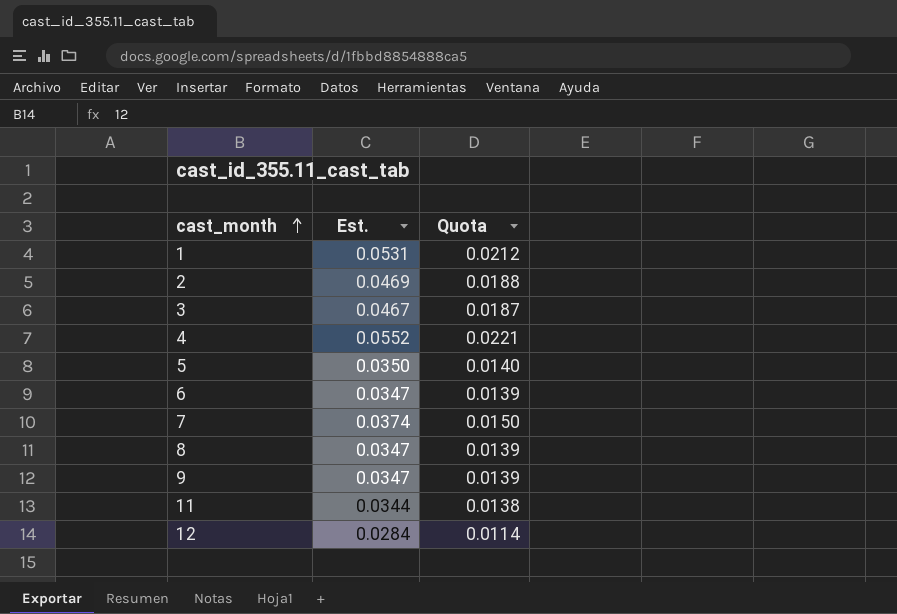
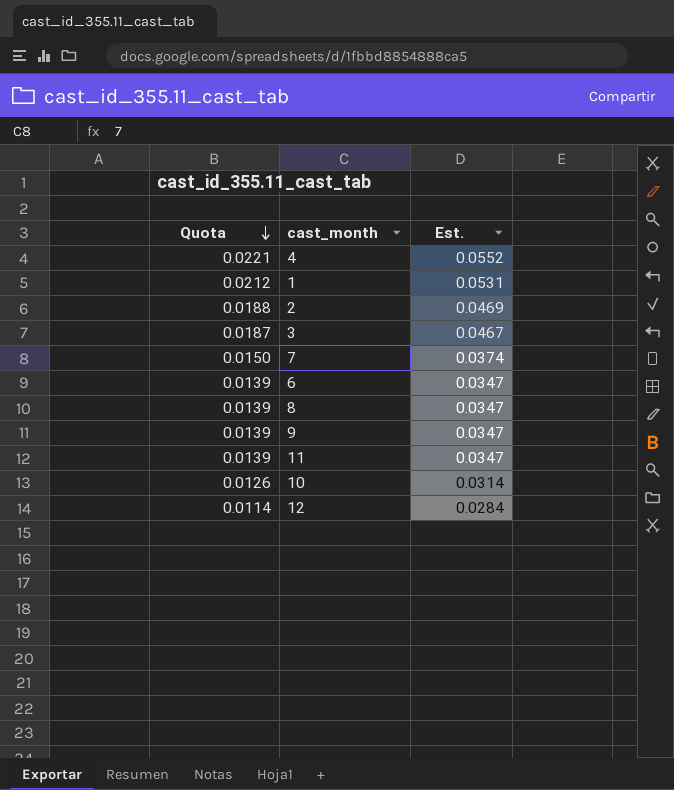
row order: cast_month ascending -> Quota descending
column Quota | position: 3 -> 1
row 5: 0.0350 | 0.0140 -> none
11 | Quota: 0.0138 -> 0.0139
11 | Est.: 0.0344 -> 0.0347
row 10: none -> 0.0126 | 0.0314

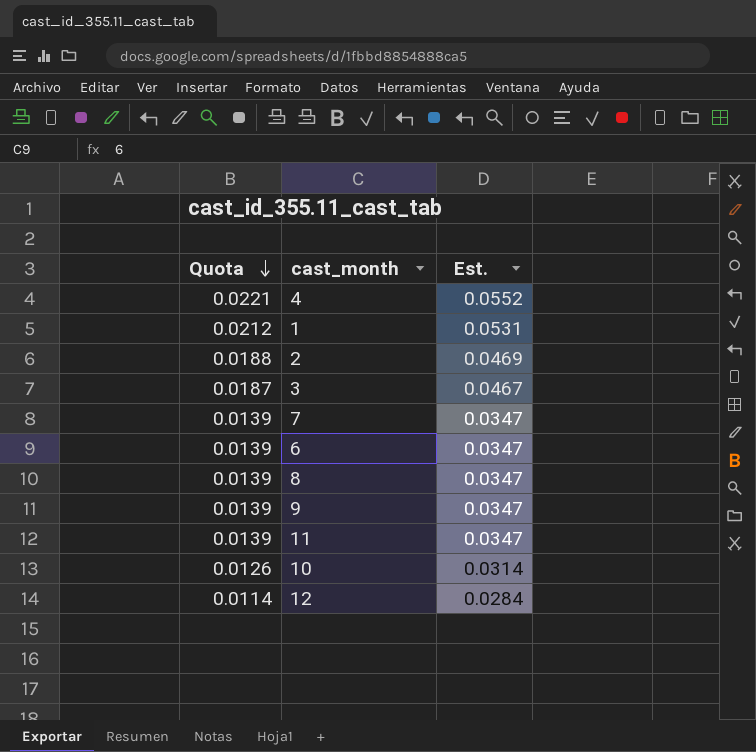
7 | Quota: 0.0150 -> 0.0139
7 | Est.: 0.0374 -> 0.0347

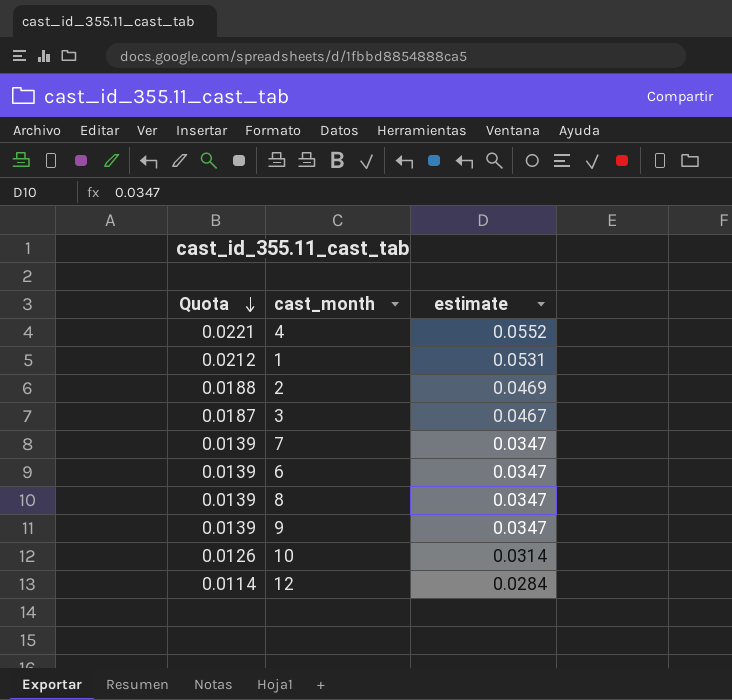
column name: Est. -> estimate
row 11: 0.0139 | 0.0347 -> none

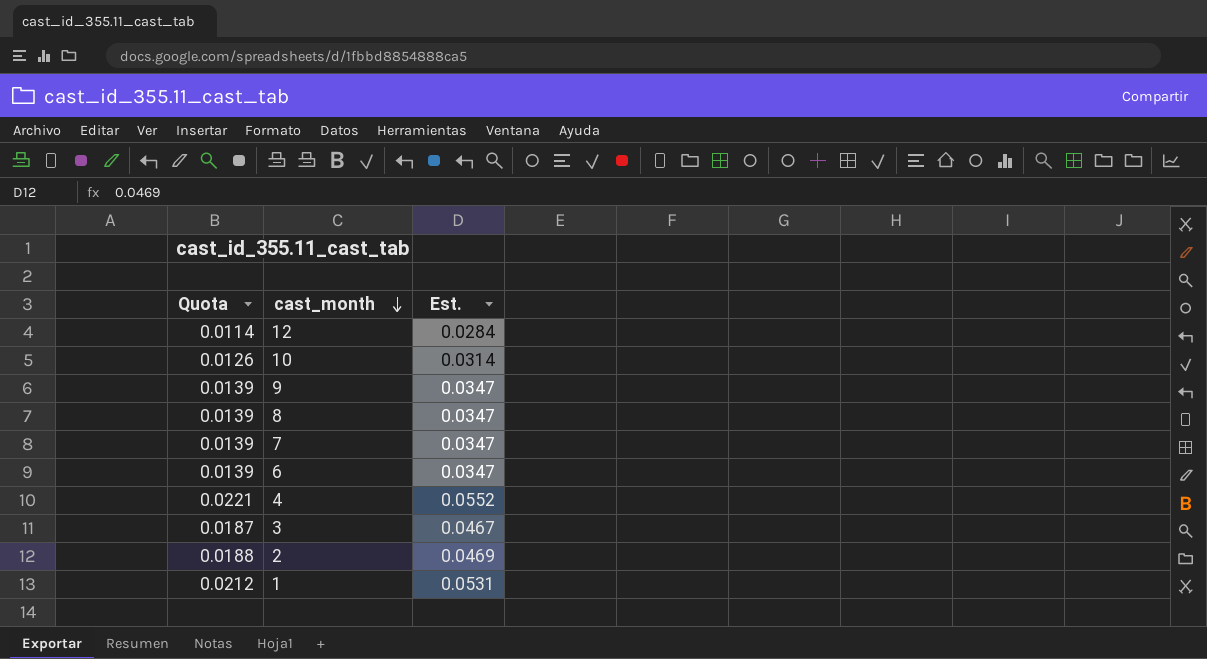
row order: Quota descending -> cast_month descending
column name: estimate -> Est.

